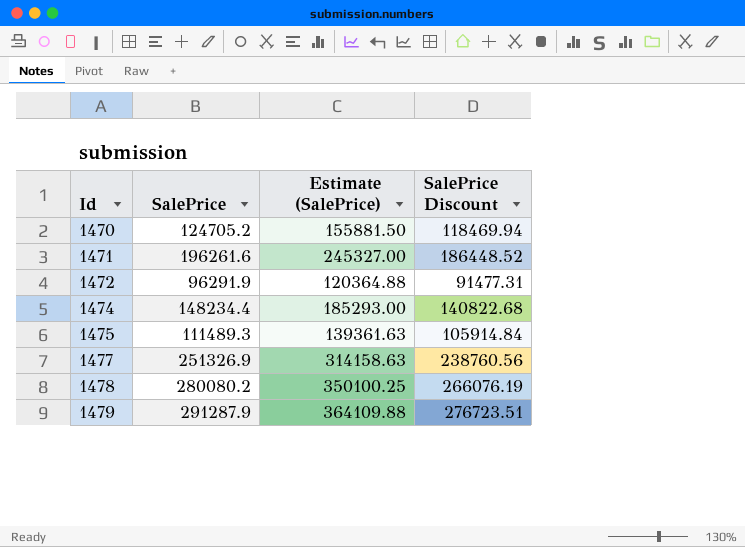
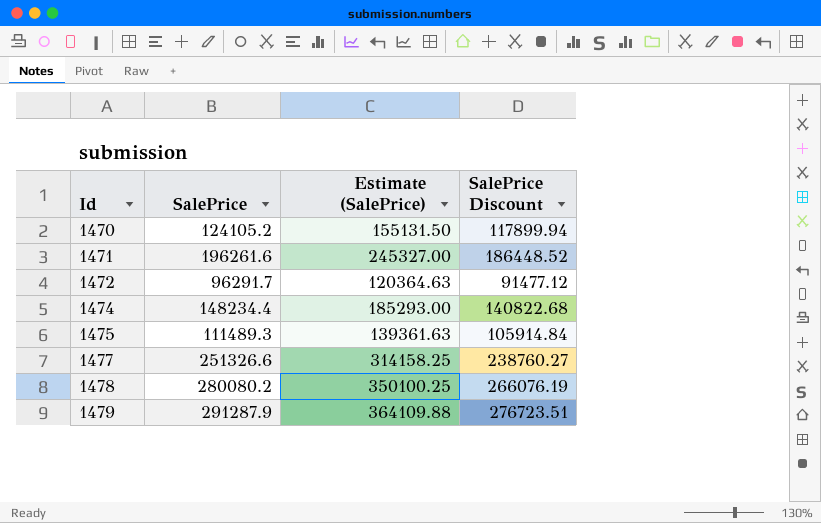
1470 | SalePrice: 124705.2 -> 124105.2
1470 | Estimate (SalePrice): 155881.50 -> 155131.50
1470 | SalePrice Discount: 118469.94 -> 117899.94
1472 | SalePrice: 96291.9 -> 96291.7
1472 | Estimate (SalePrice): 120364.88 -> 120364.63
1472 | SalePrice Discount: 91477.31 -> 91477.12
1477 | SalePrice: 251326.9 -> 251326.6
1477 | Estimate (SalePrice): 314158.63 -> 314158.25
1477 | SalePrice Discount: 238760.56 -> 238760.27

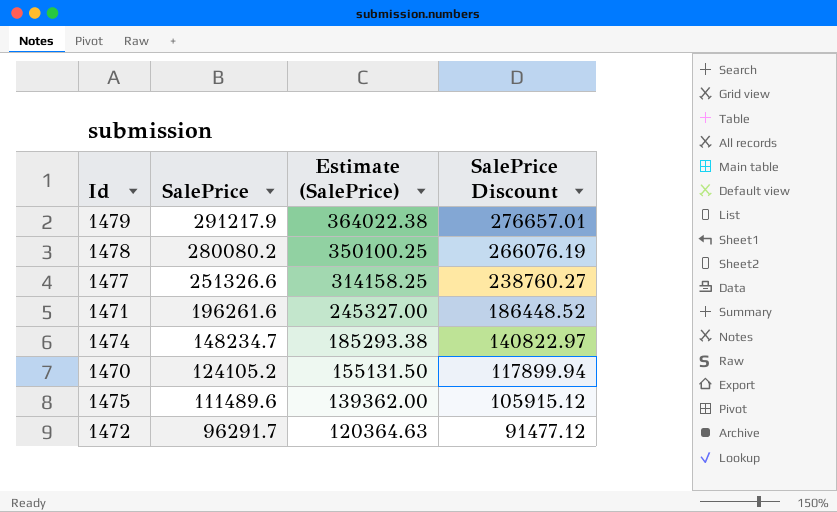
row order: Id ascending -> SalePrice descending
1479 | SalePrice: 291287.9 -> 291217.9
1479 | Estimate (SalePrice): 364109.88 -> 364022.38
1479 | SalePrice Discount: 276723.51 -> 276657.01
1474 | SalePrice: 148234.4 -> 148234.7
1474 | Estimate (SalePrice): 185293.00 -> 185293.38
1474 | SalePrice Discount: 140822.68 -> 140822.97
1475 | SalePrice: 111489.3 -> 111489.6
1475 | Estimate (SalePrice): 139361.63 -> 139362.00
1475 | SalePrice Discount: 105914.84 -> 105915.12

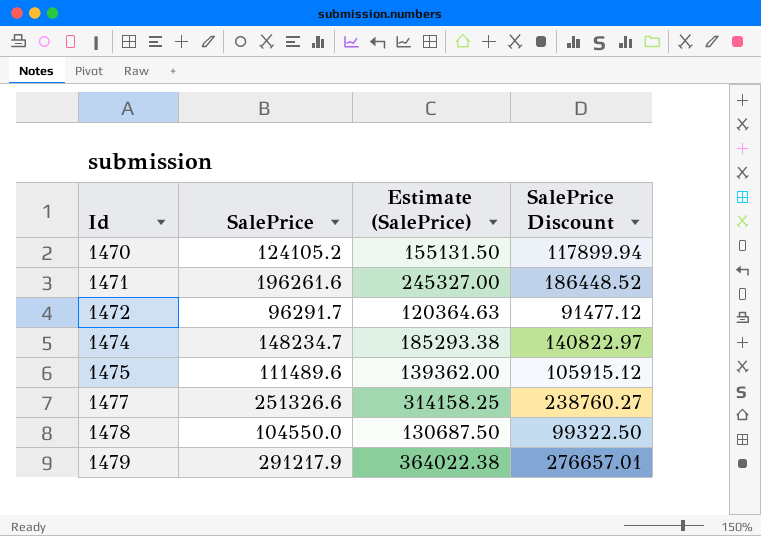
row order: SalePrice descending -> Id ascending
1478 | SalePrice: 280080.2 -> 104550.0
1478 | Estimate (SalePrice): 350100.25 -> 130687.50
1478 | SalePrice Discount: 266076.19 -> 99322.50

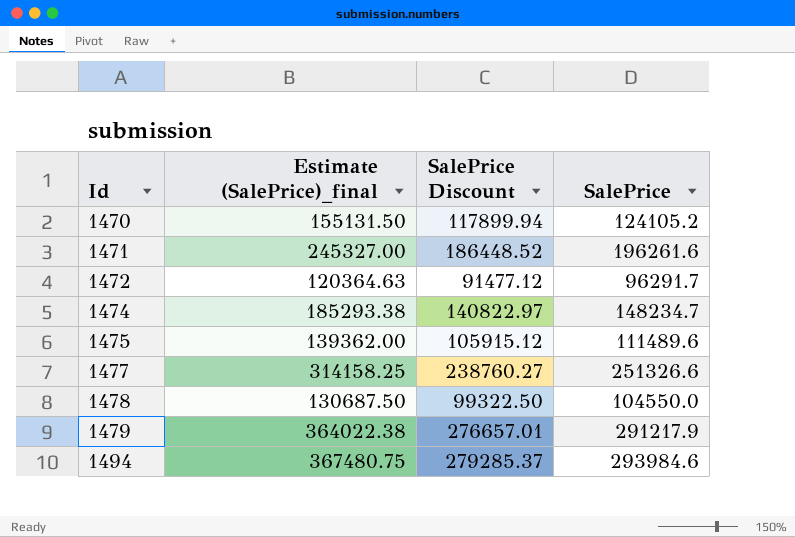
column name: Estimate (SalePrice) -> Estimate (SalePrice)_final
column SalePrice | position: 2 -> 4
row 1494: none -> 367480.75 | 279285.37 | 293984.6

